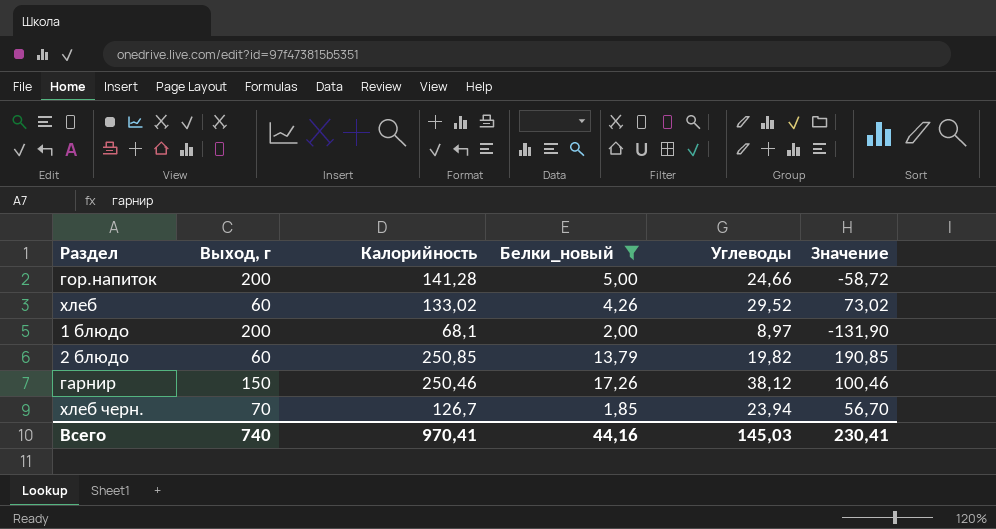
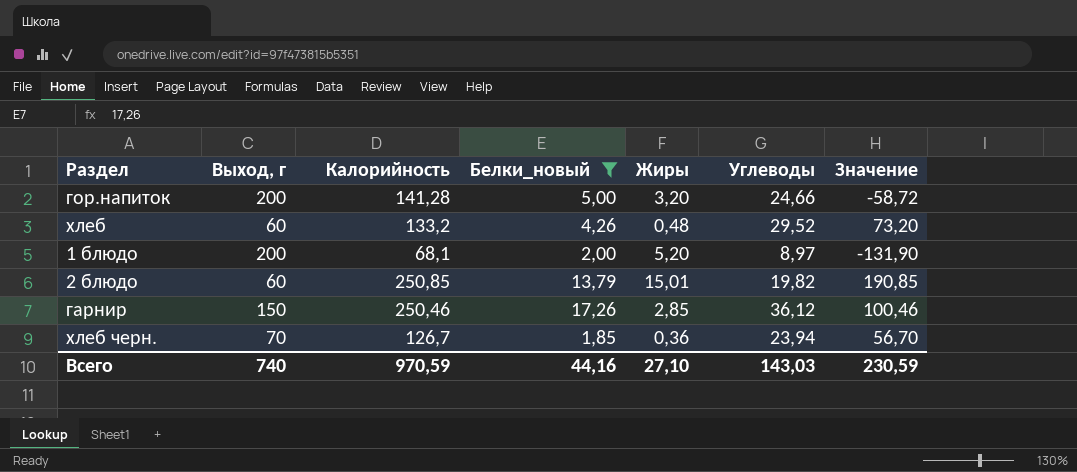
column Жиры | position: none -> 5
хлеб | Калорийность: 133,02 -> 133,2
хлеб | Значение: 73,02 -> 73,20
гарнир | Углеводы: 38,12 -> 36,12
Всего | Калорийность: 970,41 -> 970,59
Всего | Углеводы: 145,03 -> 143,03
Всего | Значение: 230,41 -> 230,59

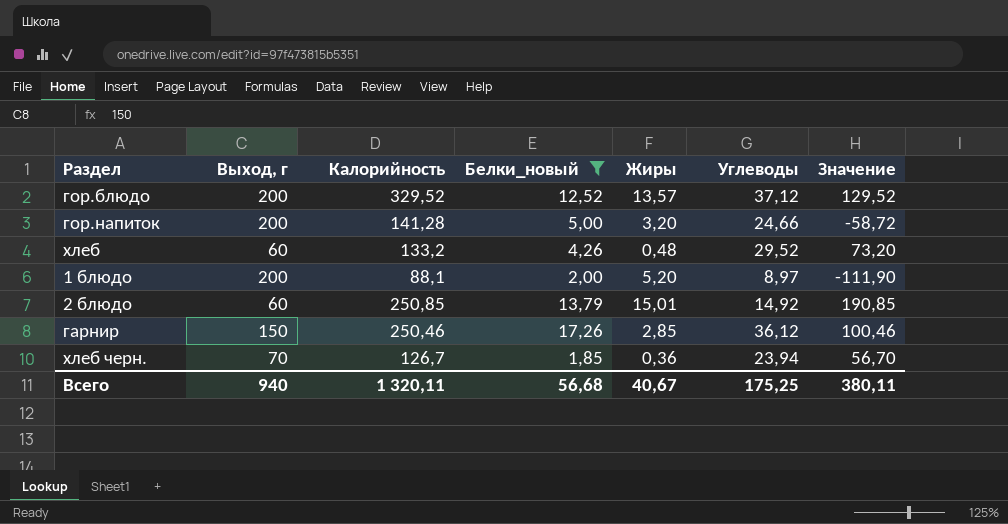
row гор.блюдо: none -> 200 | 329,52 | 12,52 | 13,57 | 37,12 | 129,52
1 блюдо | Калорийность: 68,1 -> 88,1
1 блюдо | Значение: -131,90 -> -111,90
2 блюдо | Углеводы: 19,82 -> 14,92
Всего | Выход, г: 740 -> 940
Всего | Калорийность: 970,59 -> 1 320,11
Всего | Белки_новый: 44,16 -> 56,68
Всего | Жиры: 27,10 -> 40,67
Всего | Углеводы: 143,03 -> 175,25
Всего | Значение: 230,59 -> 380,11

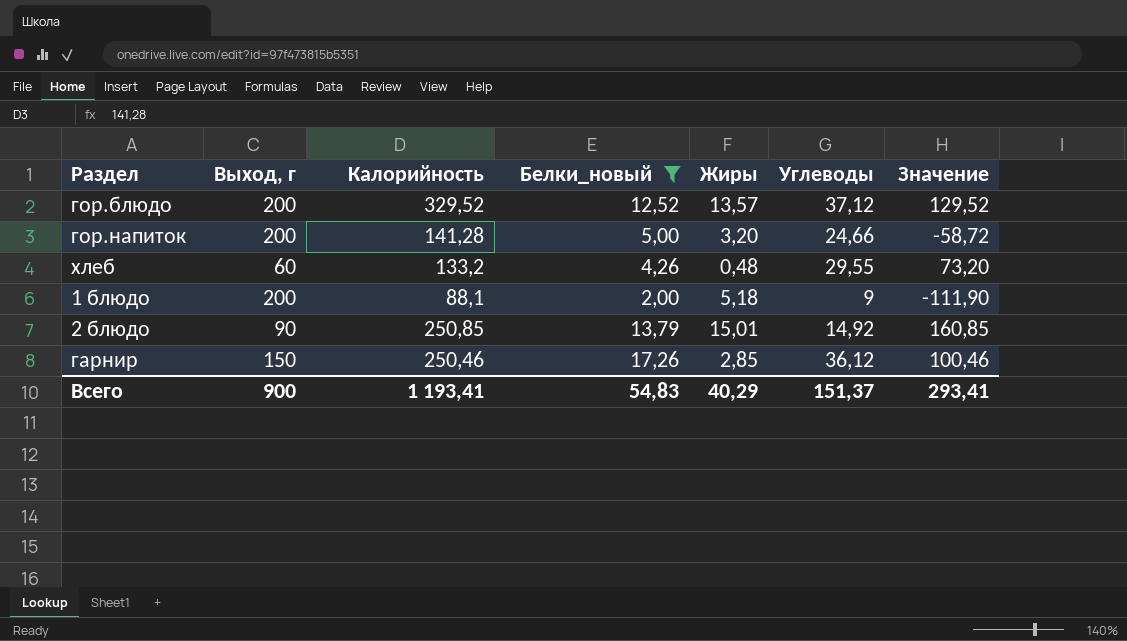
row хлеб черн.: 70 | 126,7 | 1,85 | 0,36 | 23,94 | 56,70 -> none
хлеб | Углеводы: 29,52 -> 29,55
1 блюдо | Жиры: 5,20 -> 5,18
1 блюдо | Углеводы: 8,97 -> 9
2 блюдо | Выход, г: 60 -> 90
2 блюдо | Значение: 190,85 -> 160,85
Всего | Выход, г: 940 -> 900
Всего | Калорийность: 1 320,11 -> 1 193,41
Всего | Белки_новый: 56,68 -> 54,83
Всего | Жиры: 40,67 -> 40,29
Всего | Углеводы: 175,25 -> 151,37
Всего | Значение: 380,11 -> 293,41

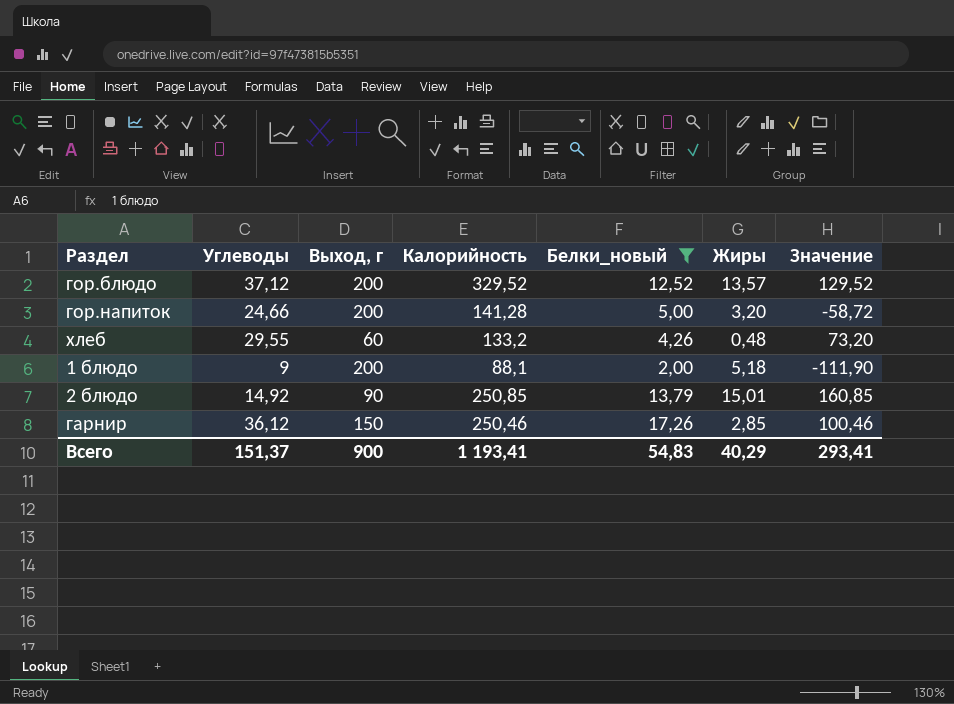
column Углеводы | position: 6 -> 2

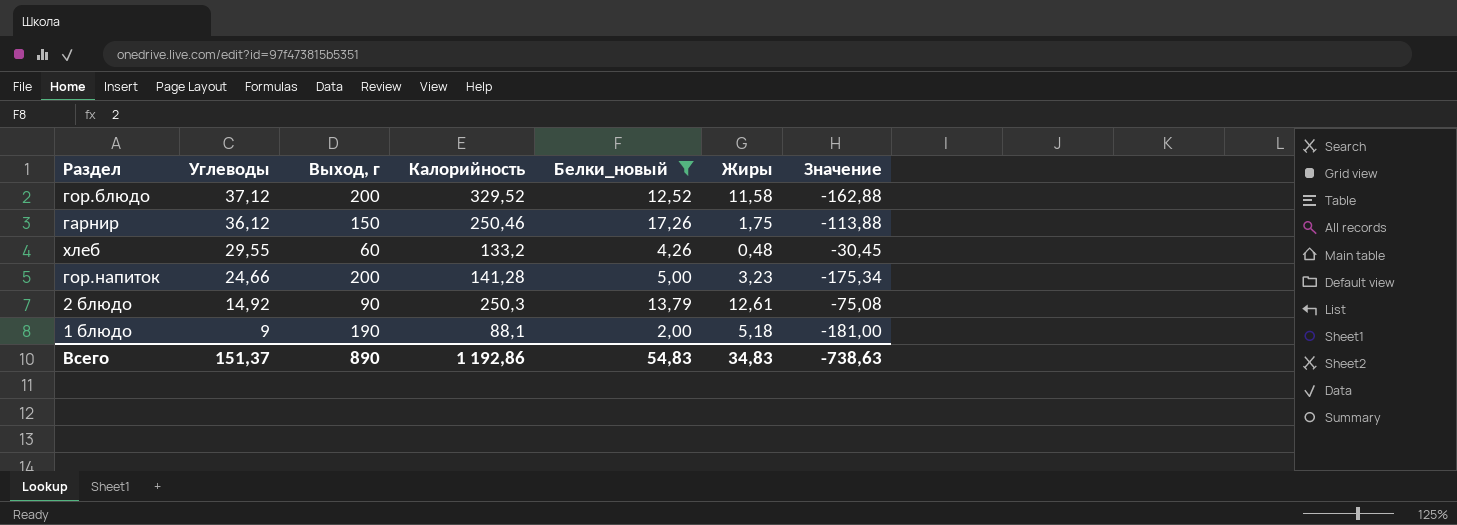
row order: none -> Углеводы descending
column Значение | formula: [Калорийность] - [Выход, г] -> [Углеводы] - [Выход, г]
гор.блюдо | Жиры: 13,57 -> 11,58
гарнир | Жиры: 2,85 -> 1,75
гор.напиток | Жиры: 3,20 -> 3,23
2 блюдо | Калорийность: 250,85 -> 250,3
2 блюдо | Жиры: 15,01 -> 12,61
1 блюдо | Выход, г: 200 -> 190
Всего | Выход, г: 900 -> 890
Всего | Калорийность: 1 193,41 -> 1 192,86
Всего | Жиры: 40,29 -> 34,83
Всего | Значение: 293,41 -> -738,63

